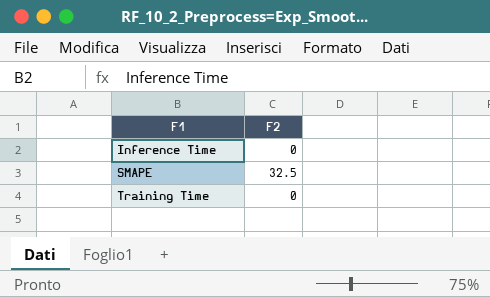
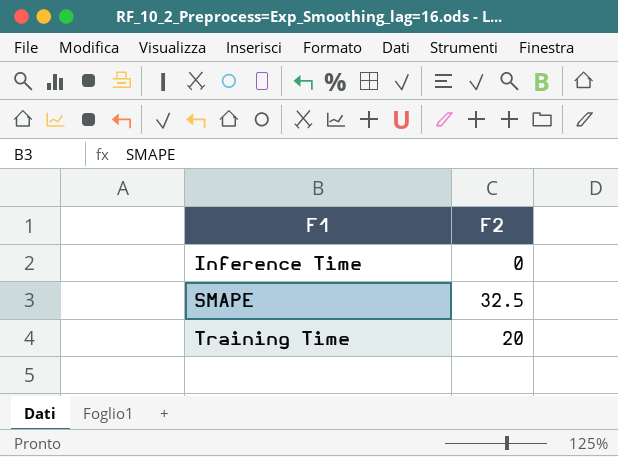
Training Time | F2: 0 -> 20

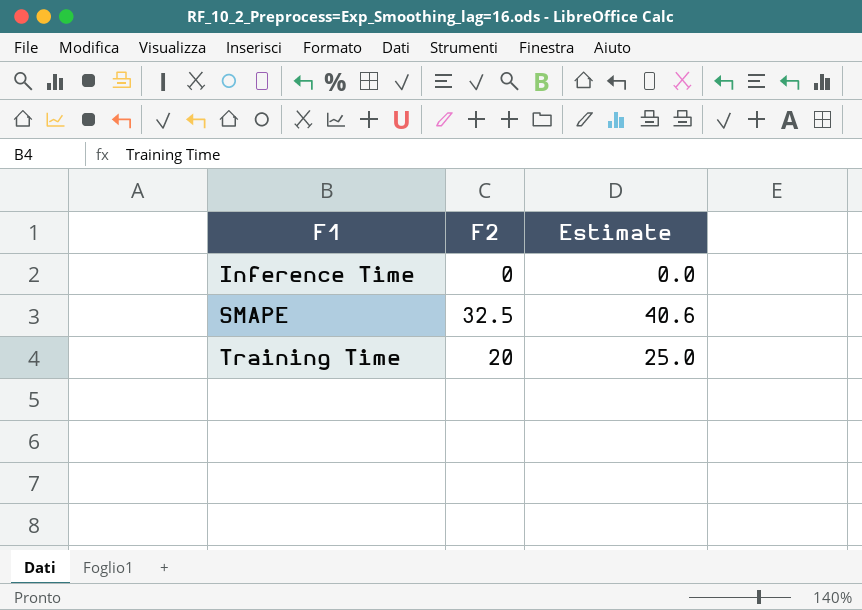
column Estimate | formula: none -> [F2] * 1.25

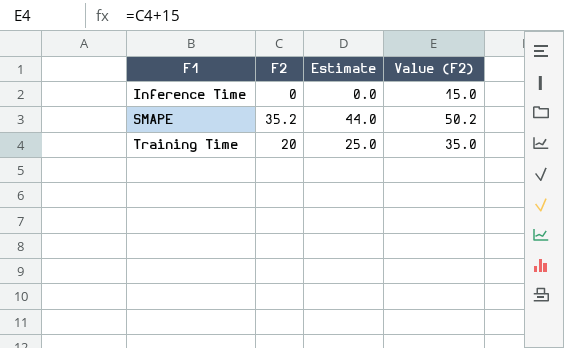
column Value (F2) | formula: none -> [F2] + 15
SMAPE | F2: 32.5 -> 35.2
SMAPE | Estimate: 40.6 -> 44.0

